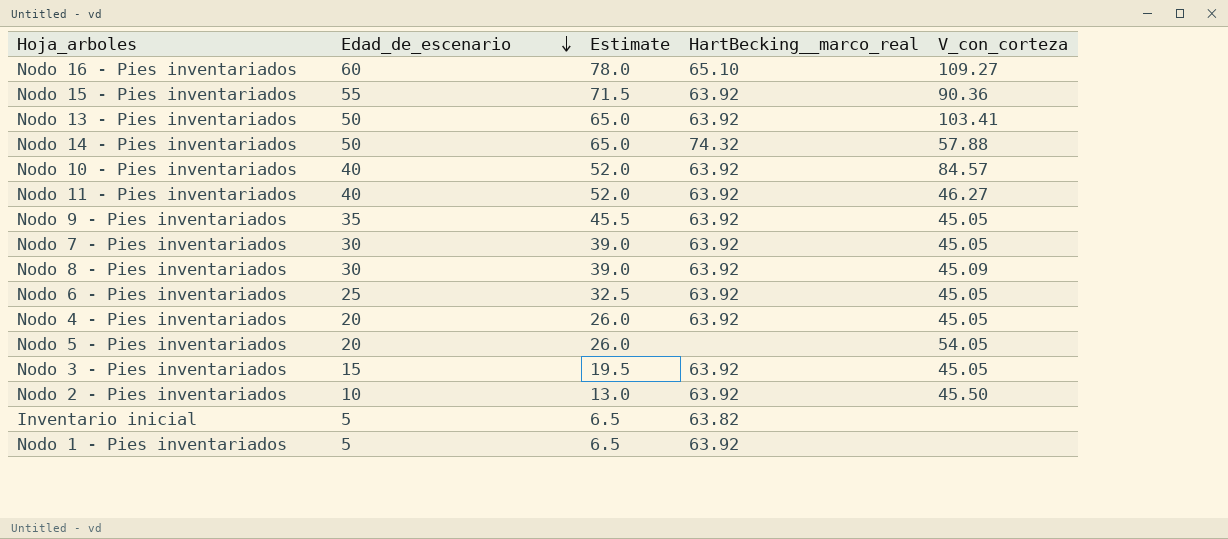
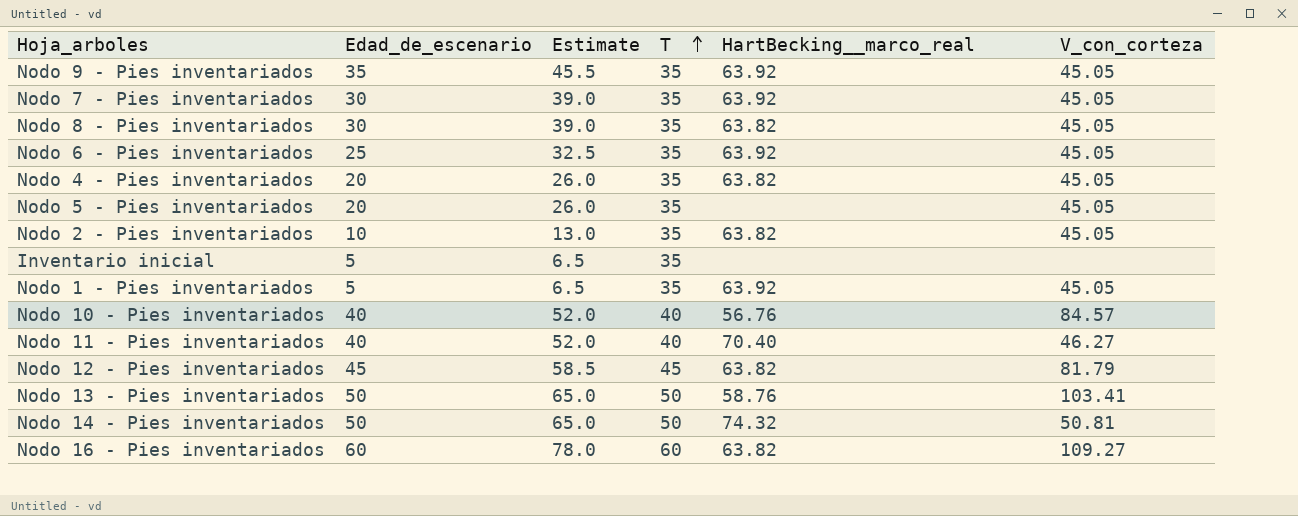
row order: Edad_de_escenario descending -> T ascending
column T | position: none -> 4
row Nodo 15 - Pies inventariados: 55 | 71.5 | 63.92 | 90.36 -> none
row Nodo 3 - Pies inventariados: 15 | 19.5 | 63.92 | 45.05 -> none
Nodo 8 - Pies inventariados | HartBecking__marco_real: 63.92 -> 63.82
Nodo 8 - Pies inventariados | V_con_corteza: 45.09 -> 45.05
Nodo 4 - Pies inventariados | HartBecking__marco_real: 63.92 -> 63.82
Nodo 5 - Pies inventariados | V_con_corteza: 54.05 -> 45.05
Nodo 2 - Pies inventariados | HartBecking__marco_real: 63.92 -> 63.82
Nodo 2 - Pies inventariados | V_con_corteza: 45.50 -> 45.05
Inventario inicial | HartBecking__marco_real: 63.82 -> none
Nodo 1 - Pies inventariados | V_con_corteza: none -> 45.05
Nodo 10 - Pies inventariados | HartBecking__marco_real: 63.92 -> 56.76
Nodo 11 - Pies inventariados | HartBecking__marco_real: 63.92 -> 70.40
row Nodo 12 - Pies inventariados: none -> 45 | 58.5 | 45 | 63.82 | 81.79
Nodo 13 - Pies inventariados | HartBecking__marco_real: 63.92 -> 58.76
Nodo 14 - Pies inventariados | V_con_corteza: 57.88 -> 50.81
Nodo 16 - Pies inventariados | HartBecking__marco_real: 65.10 -> 63.82

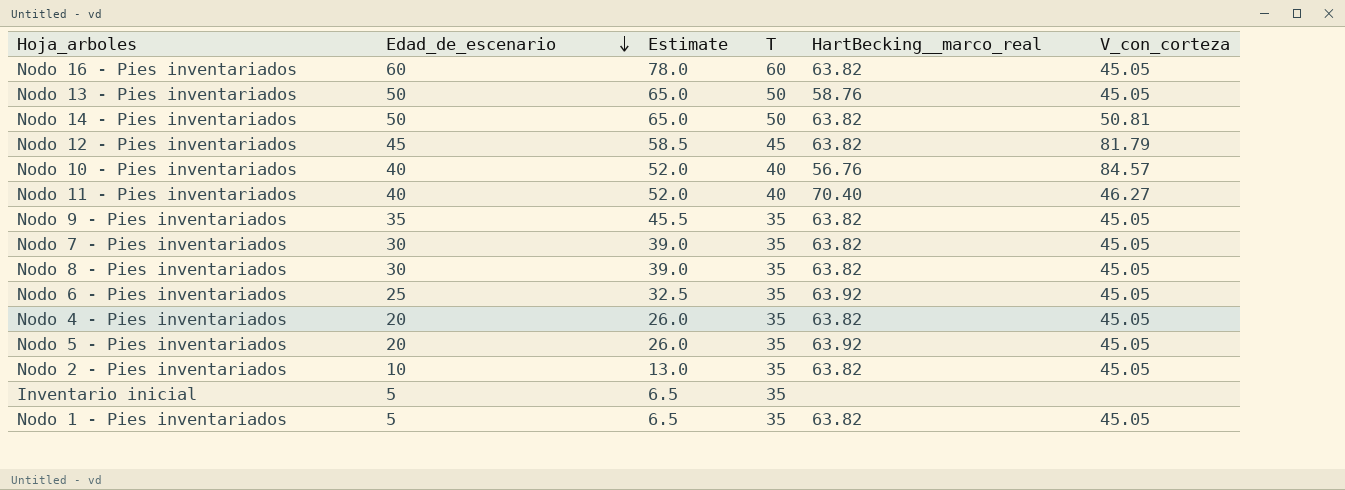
row order: T ascending -> Edad_de_escenario descending
Nodo 16 - Pies inventariados | V_con_corteza: 109.27 -> 45.05
Nodo 13 - Pies inventariados | V_con_corteza: 103.41 -> 45.05
Nodo 14 - Pies inventariados | HartBecking__marco_real: 74.32 -> 63.82
Nodo 9 - Pies inventariados | HartBecking__marco_real: 63.92 -> 63.82
Nodo 7 - Pies inventariados | HartBecking__marco_real: 63.92 -> 63.82
Nodo 5 - Pies inventariados | HartBecking__marco_real: none -> 63.92
Nodo 1 - Pies inventariados | HartBecking__marco_real: 63.92 -> 63.82

